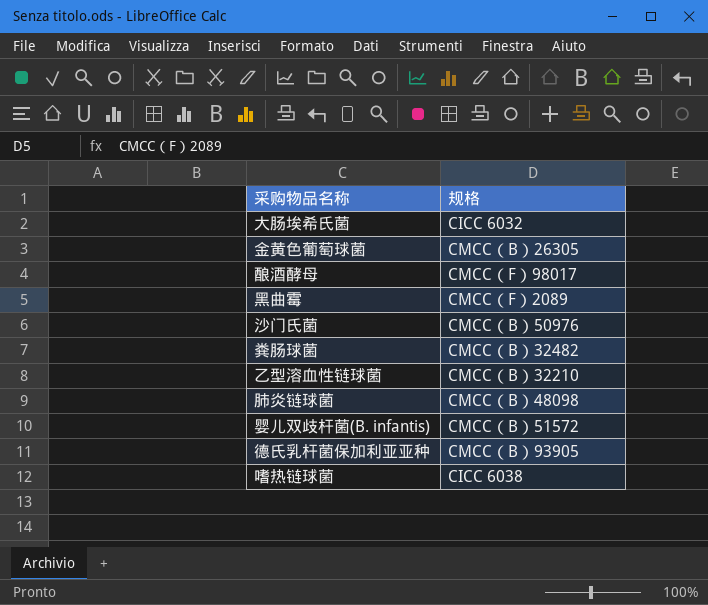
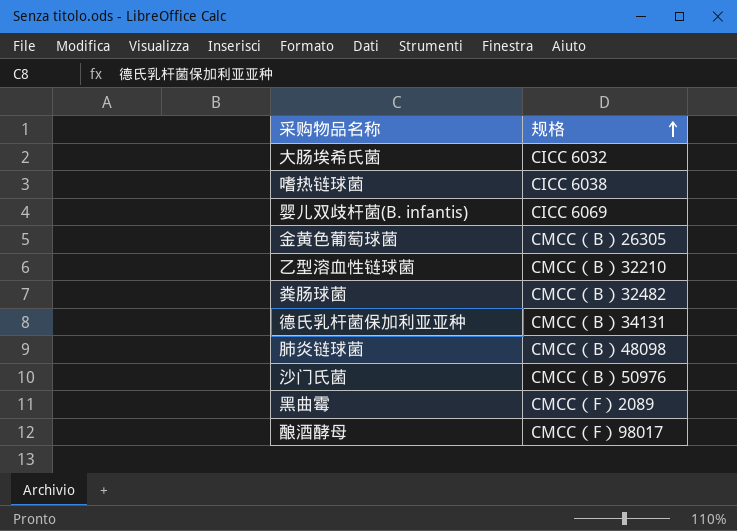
row order: none -> 规格 ascending
婴儿双歧杆菌(B. infantis) | 规格: CMCC（B）51572 -> CICC 6069
德氏乳杆菌保加利亚亚种 | 规格: CMCC（B）93905 -> CMCC（B）34131

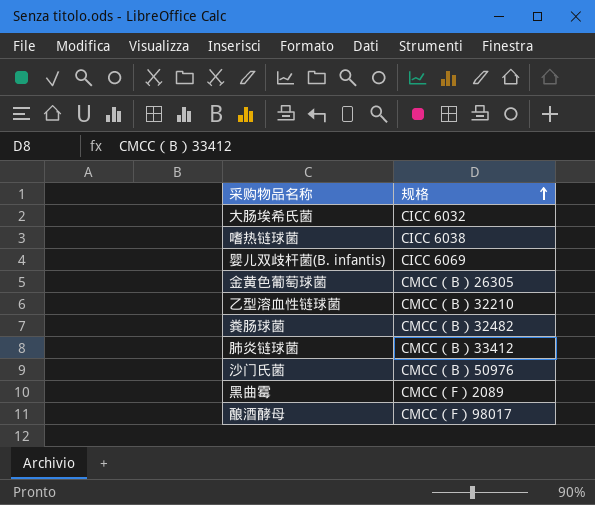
row 德氏乳杆菌保加利亚亚种: CMCC（B）34131 -> none
肺炎链球菌 | 规格: CMCC（B）48098 -> CMCC（B）33412

